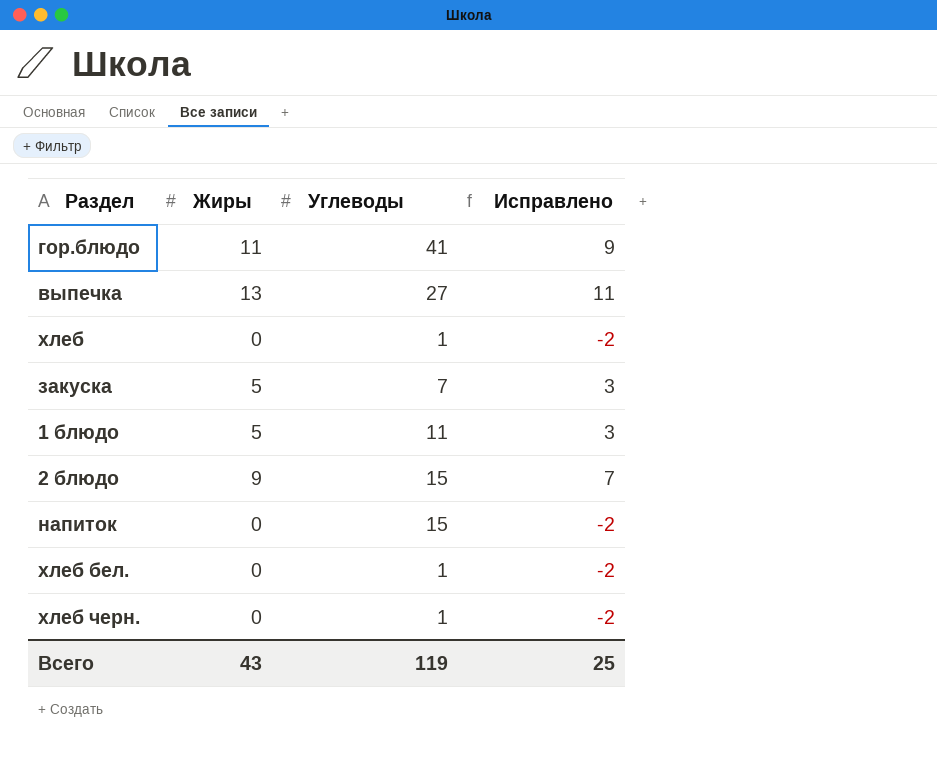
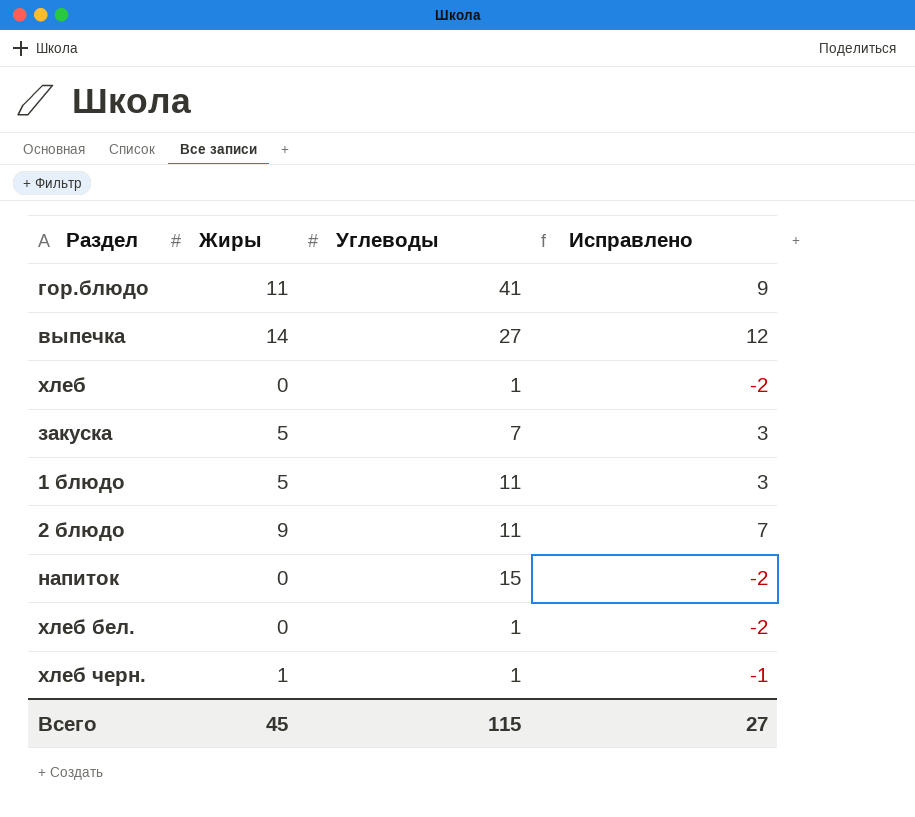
выпечка | Жиры: 13 -> 14
выпечка | Исправлено: 11 -> 12
2 блюдо | Углеводы: 15 -> 11
хлеб черн. | Жиры: 0 -> 1
хлеб черн. | Исправлено: -2 -> -1
Всего | Жиры: 43 -> 45
Всего | Углеводы: 119 -> 115
Всего | Исправлено: 25 -> 27

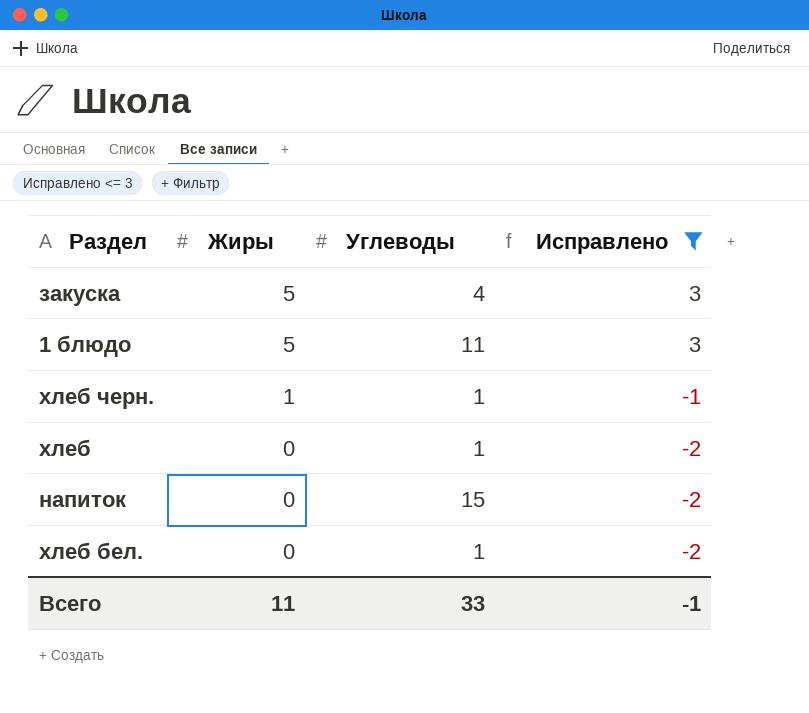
filter: none -> Исправлено <= 3
row order: none -> Жиры descending
закуска | Углеводы: 7 -> 4
Всего | Жиры: 45 -> 11
Всего | Углеводы: 115 -> 33
Всего | Исправлено: 27 -> -1

